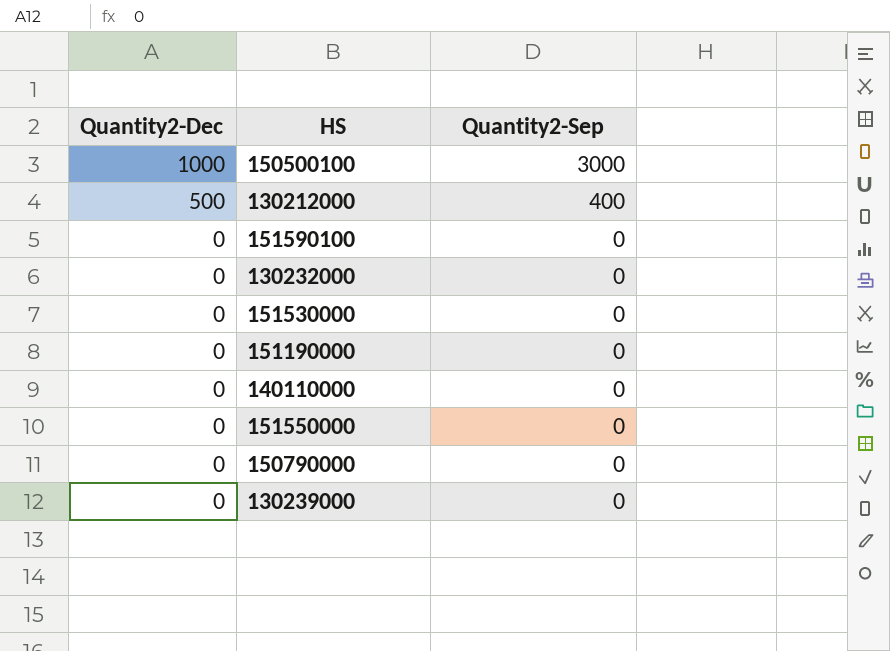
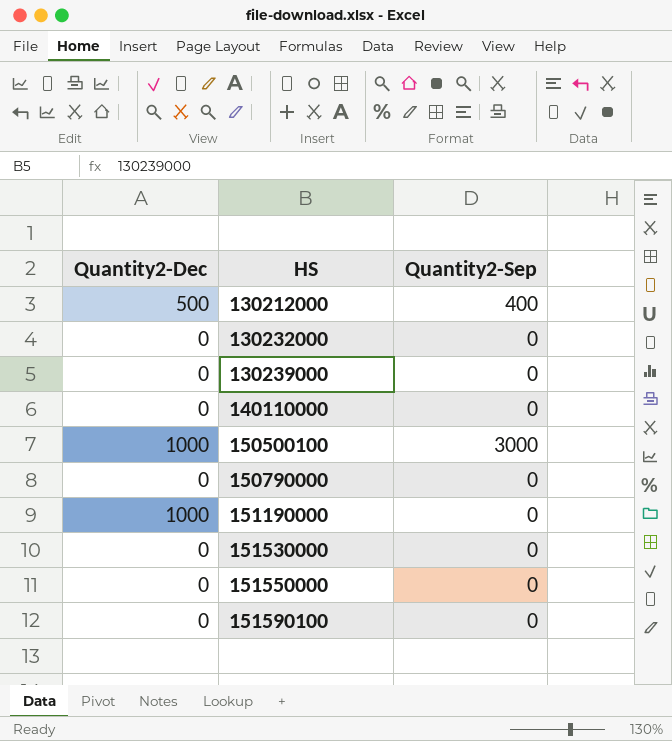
row order: Quantity2-Dec descending -> HS ascending
151190000 | Quantity2-Dec: 0 -> 1000

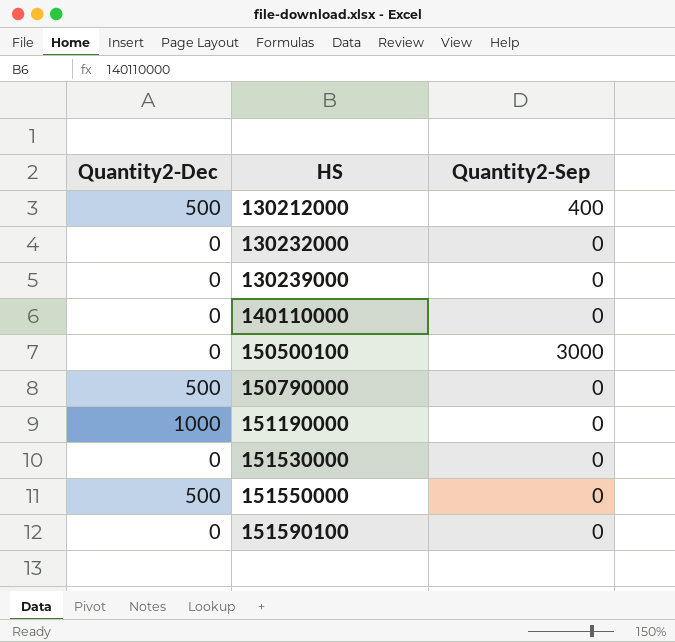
150500100 | Quantity2-Dec: 1000 -> 0
150790000 | Quantity2-Dec: 0 -> 500
151550000 | Quantity2-Dec: 0 -> 500

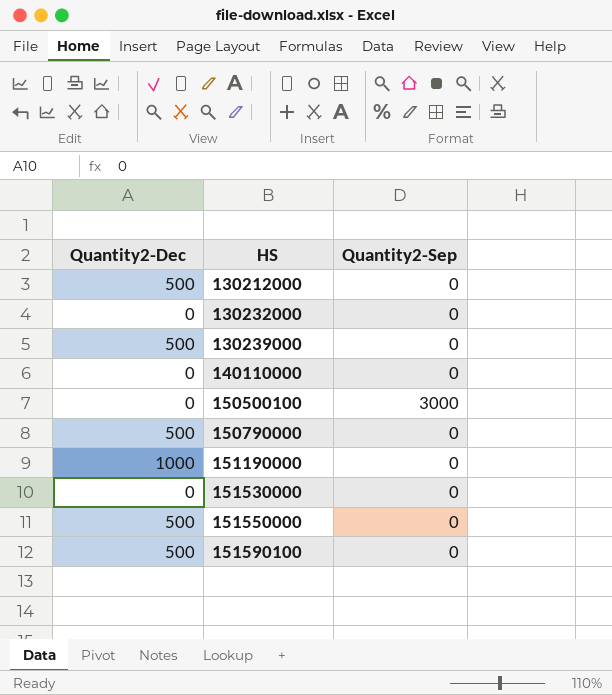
130212000 | Quantity2-Sep: 400 -> 0
130239000 | Quantity2-Dec: 0 -> 500
151590100 | Quantity2-Dec: 0 -> 500

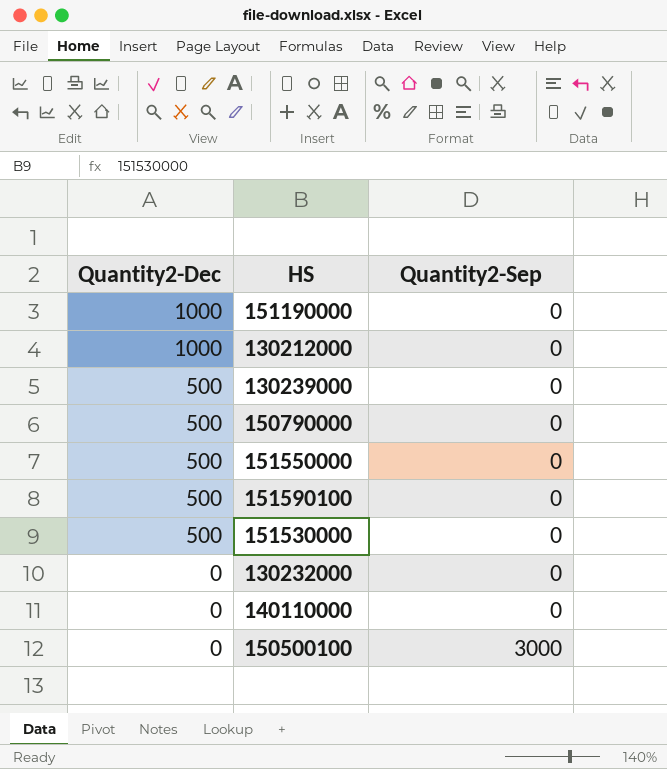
row order: HS ascending -> Quantity2-Dec descending
130212000 | Quantity2-Dec: 500 -> 1000
151530000 | Quantity2-Dec: 0 -> 500

